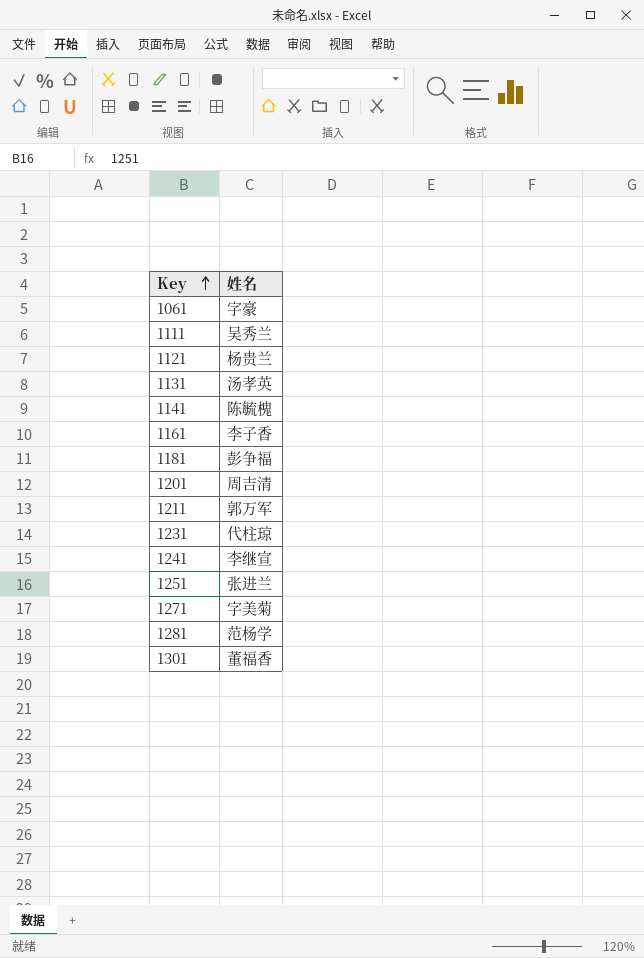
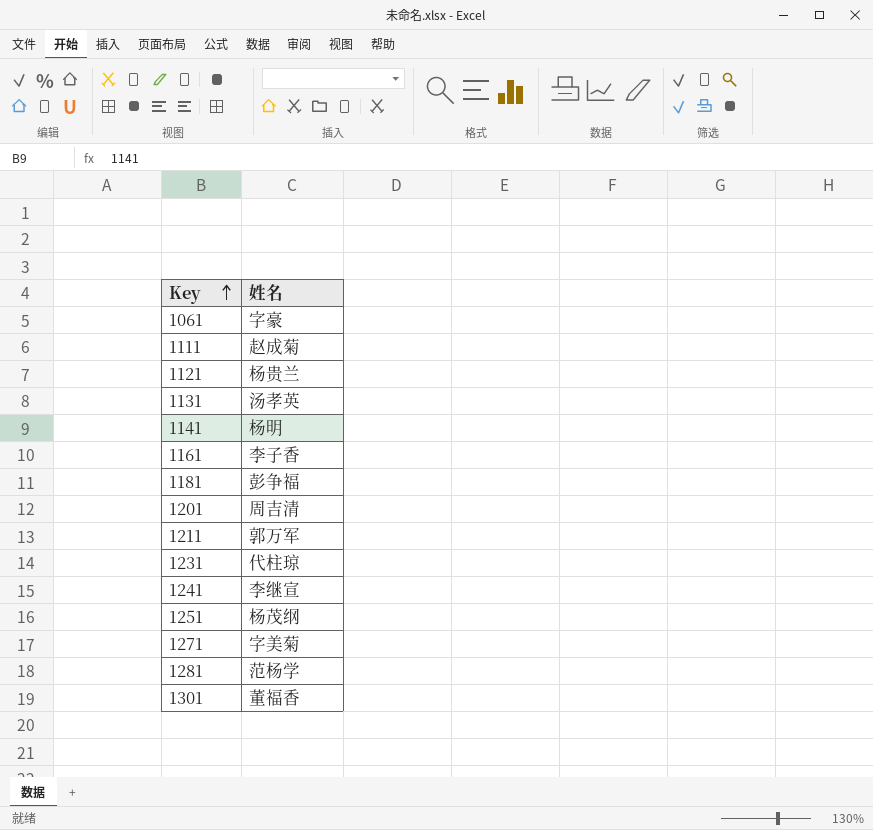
1111 | 姓名: 吴秀兰 -> 赵成菊
1141 | 姓名: 陈毓槐 -> 杨明
1251 | 姓名: 张进兰 -> 杨茂纲

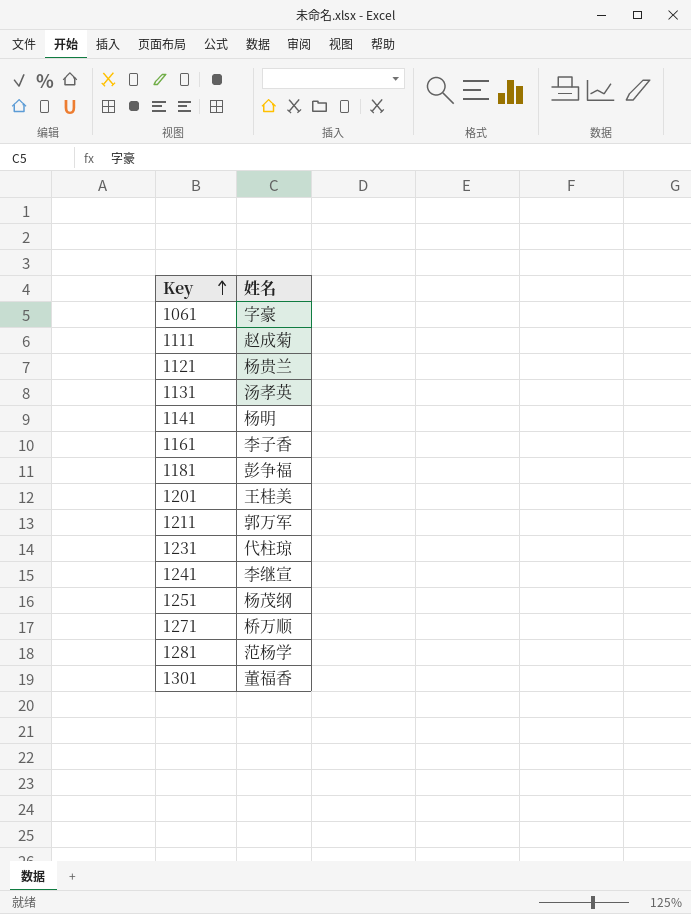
1201 | 姓名: 周吉清 -> 王桂美
1271 | 姓名: 字美菊 -> 桥万顺

